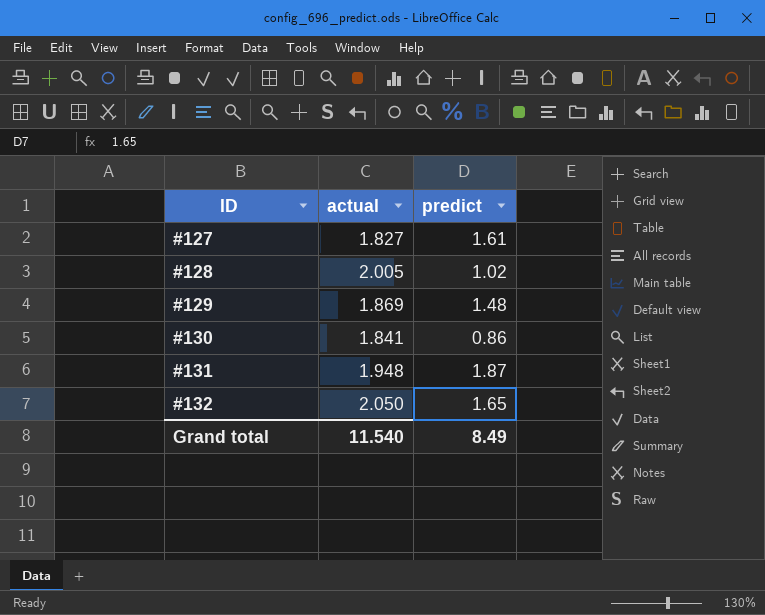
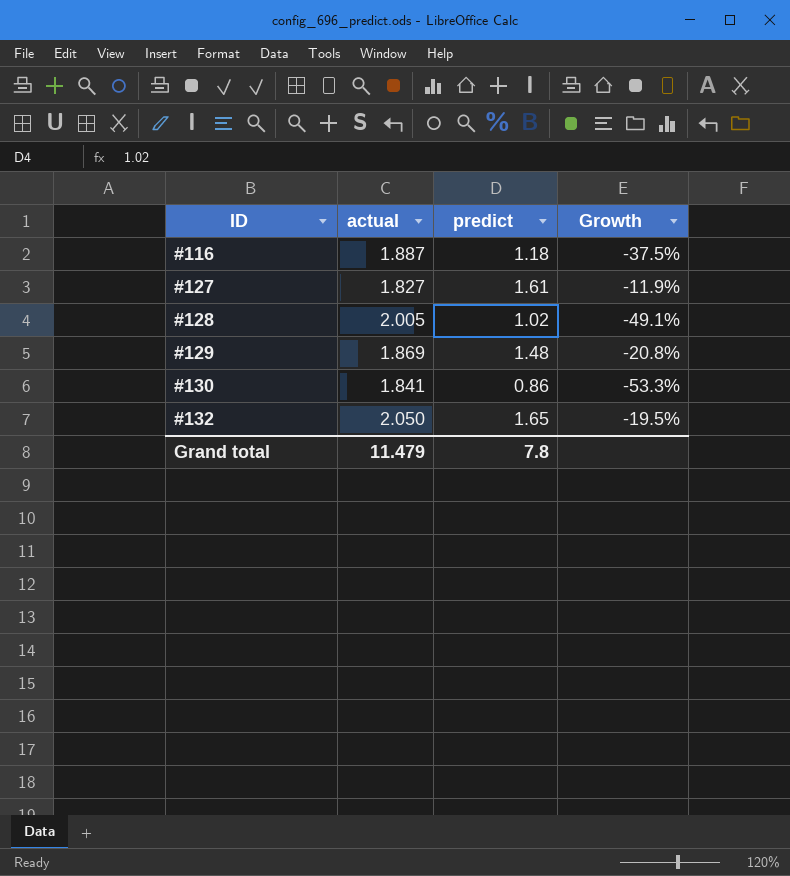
column Growth | formula: none -> ([predict] - [actual]) / [actual]
row #131: 1.948 | 1.87 -> none
row #116: none -> 1.887 | 1.18 | -37.5%
Grand total | actual: 11.540 -> 11.479
Grand total | predict: 8.49 -> 7.8

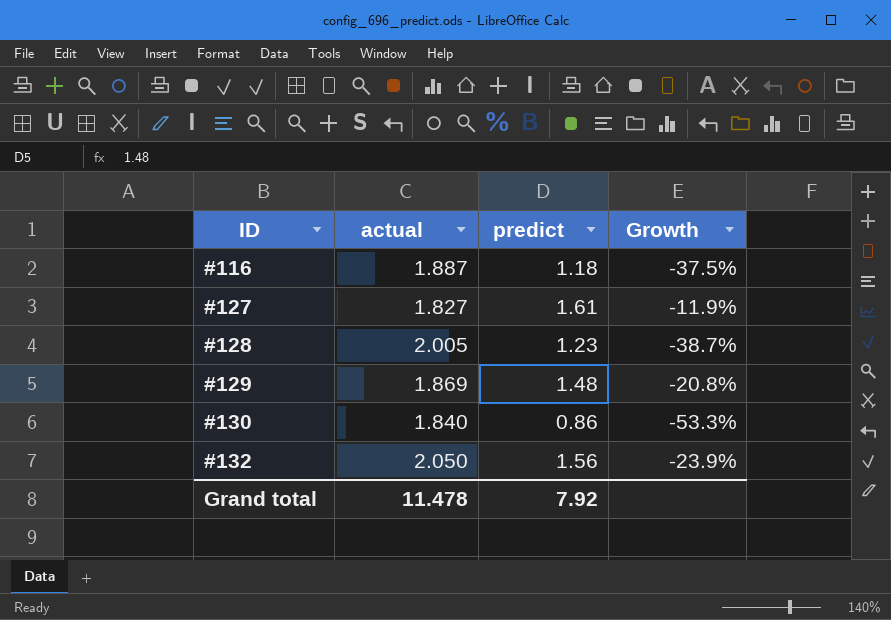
#128 | predict: 1.02 -> 1.23
#128 | Growth: -49.1% -> -38.7%
#130 | actual: 1.841 -> 1.840
#132 | predict: 1.65 -> 1.56
#132 | Growth: -19.5% -> -23.9%
Grand total | actual: 11.479 -> 11.478
Grand total | predict: 7.8 -> 7.92

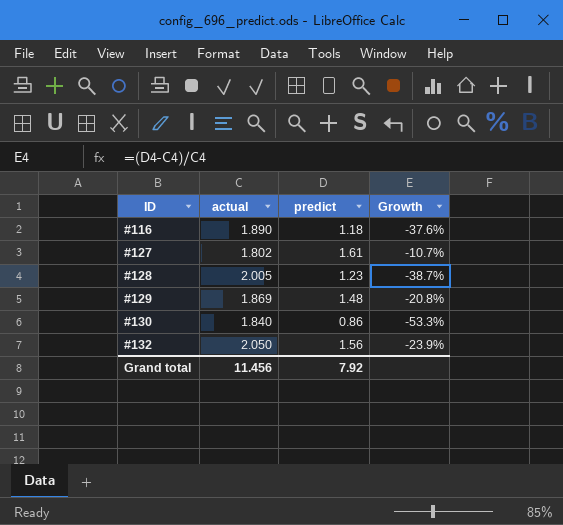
#116 | actual: 1.887 -> 1.890
#116 | Growth: -37.5% -> -37.6%
#127 | actual: 1.827 -> 1.802
#127 | Growth: -11.9% -> -10.7%
Grand total | actual: 11.478 -> 11.456

